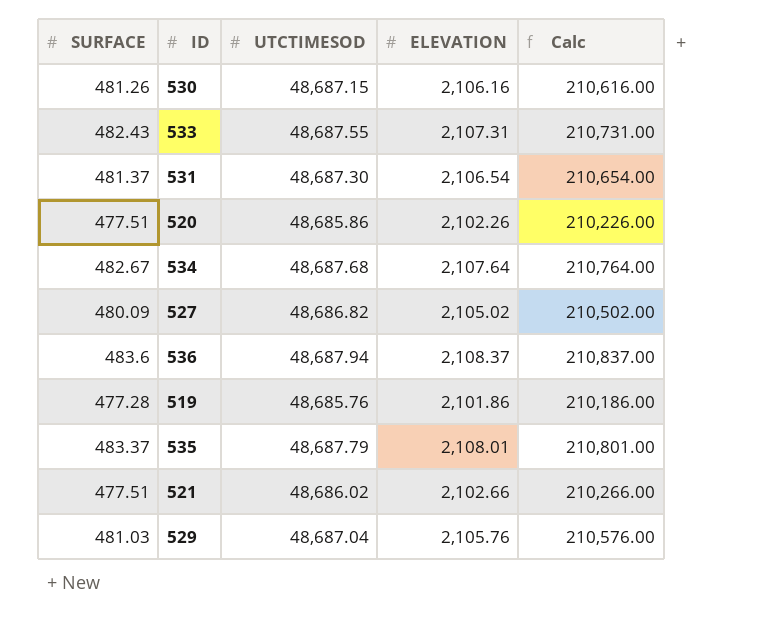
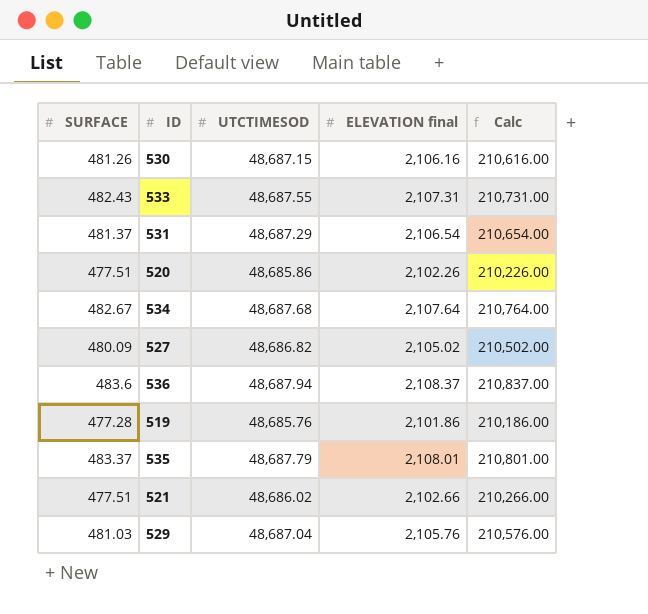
column name: ELEVATION -> ELEVATION final
531 | UTCTIMESOD: 48,687.30 -> 48,687.29

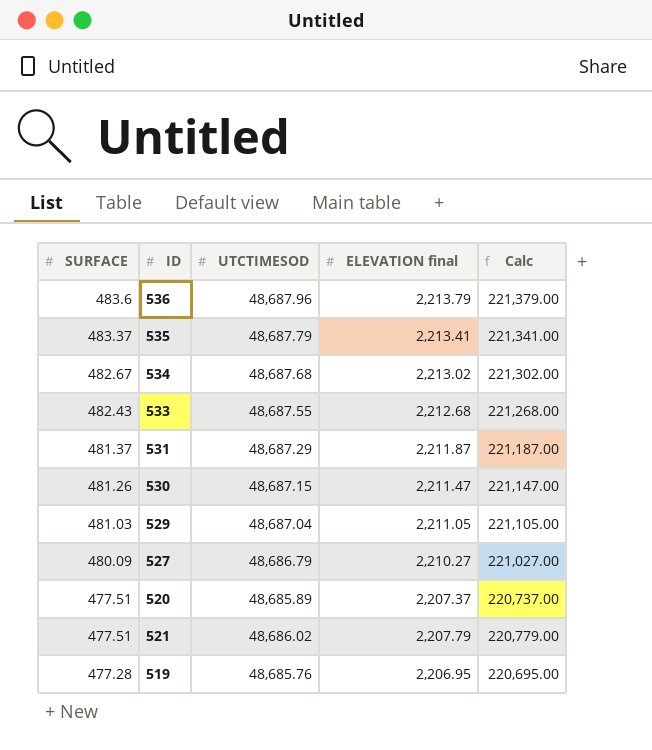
row order: none -> SURFACE descending
536 | UTCTIMESOD: 48,687.94 -> 48,687.96
536 | ELEVATION final: 2,108.37 -> 2,213.79
536 | Calc: 210,837.00 -> 221,379.00
535 | ELEVATION final: 2,108.01 -> 2,213.41
535 | Calc: 210,801.00 -> 221,341.00
534 | ELEVATION final: 2,107.64 -> 2,213.02
534 | Calc: 210,764.00 -> 221,302.00
533 | ELEVATION final: 2,107.31 -> 2,212.68
533 | Calc: 210,731.00 -> 221,268.00
531 | ELEVATION final: 2,106.54 -> 2,211.87
531 | Calc: 210,654.00 -> 221,187.00
530 | ELEVATION final: 2,106.16 -> 2,211.47
530 | Calc: 210,616.00 -> 221,147.00
529 | ELEVATION final: 2,105.76 -> 2,211.05
529 | Calc: 210,576.00 -> 221,105.00
527 | UTCTIMESOD: 48,686.82 -> 48,686.79
527 | ELEVATION final: 2,105.02 -> 2,210.27
527 | Calc: 210,502.00 -> 221,027.00
520 | UTCTIMESOD: 48,685.86 -> 48,685.89
520 | ELEVATION final: 2,102.26 -> 2,207.37
520 | Calc: 210,226.00 -> 220,737.00
521 | ELEVATION final: 2,102.66 -> 2,207.79
521 | Calc: 210,266.00 -> 220,779.00
519 | ELEVATION final: 2,101.86 -> 2,206.95
519 | Calc: 210,186.00 -> 220,695.00

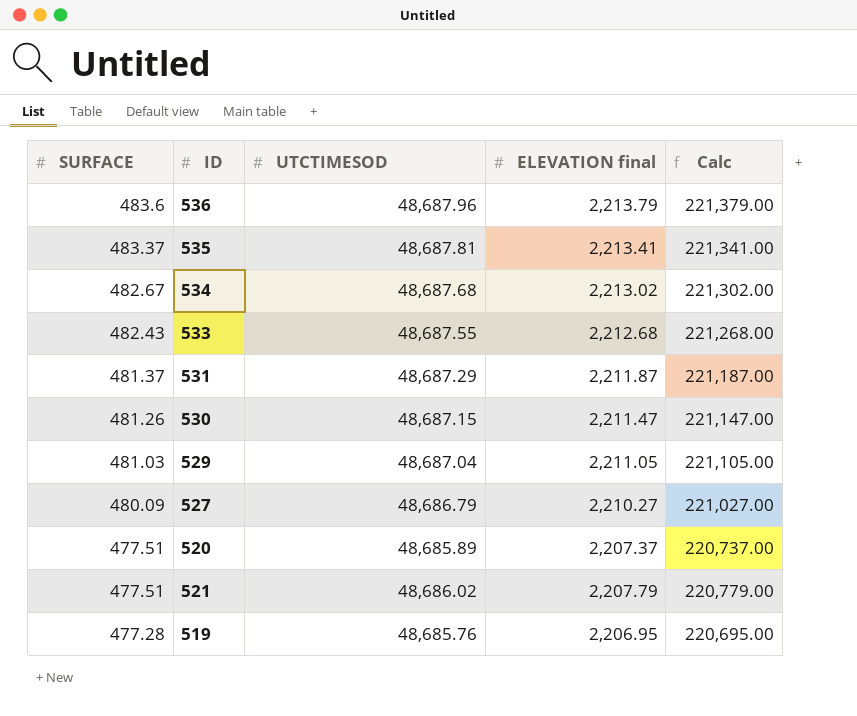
535 | UTCTIMESOD: 48,687.79 -> 48,687.81

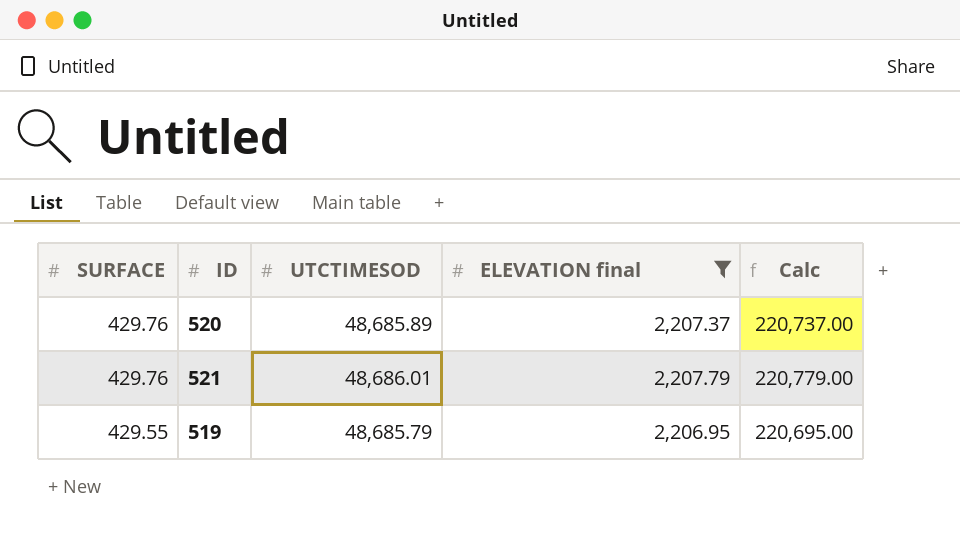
filter: none -> ELEVATION final <= 2,207.79
520 | SURFACE: 477.51 -> 429.76
521 | SURFACE: 477.51 -> 429.76
521 | UTCTIMESOD: 48,686.02 -> 48,686.01
519 | SURFACE: 477.28 -> 429.55
519 | UTCTIMESOD: 48,685.76 -> 48,685.79

